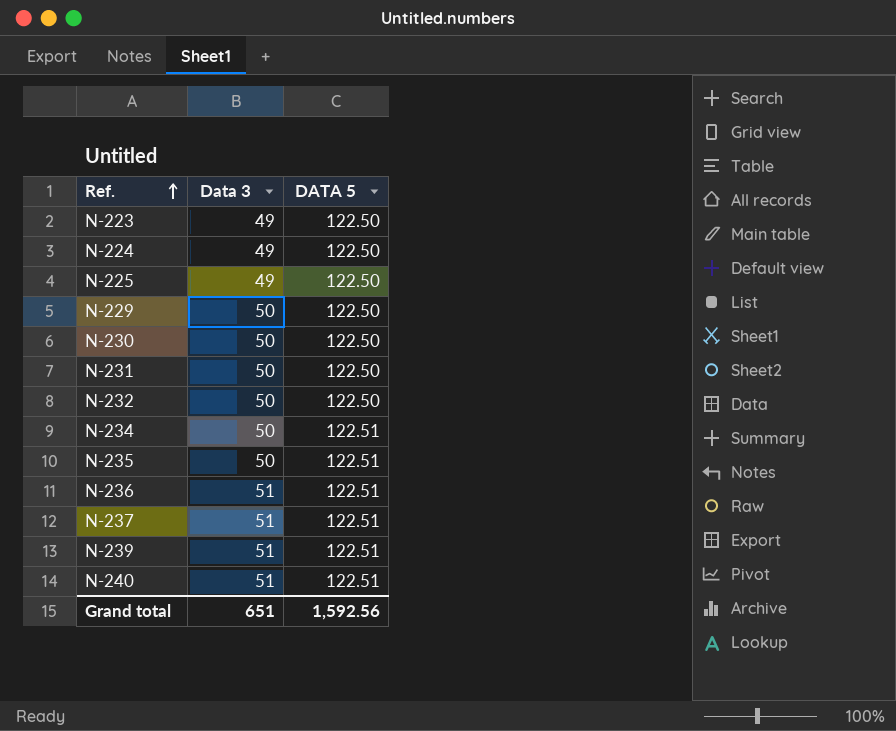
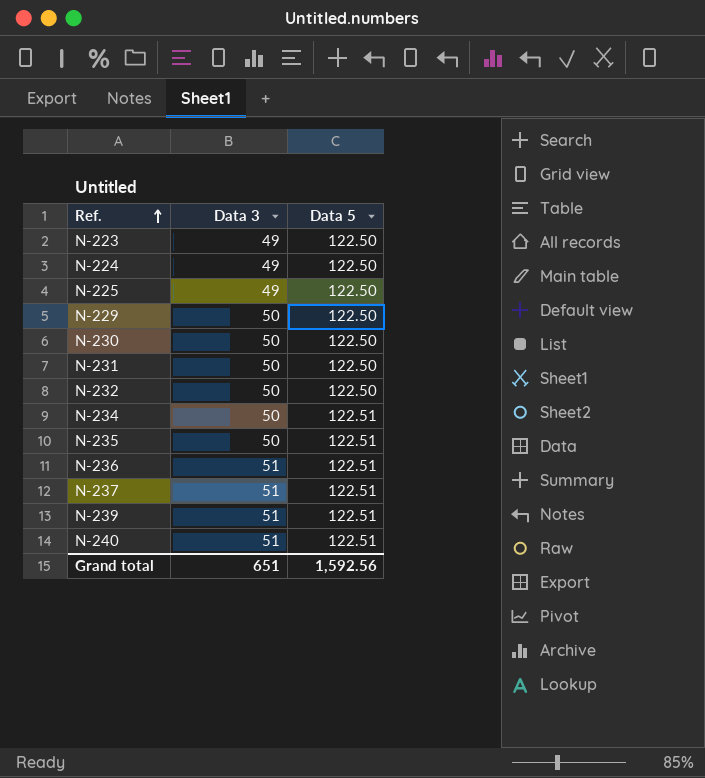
column name: DATA 5 -> Data 5

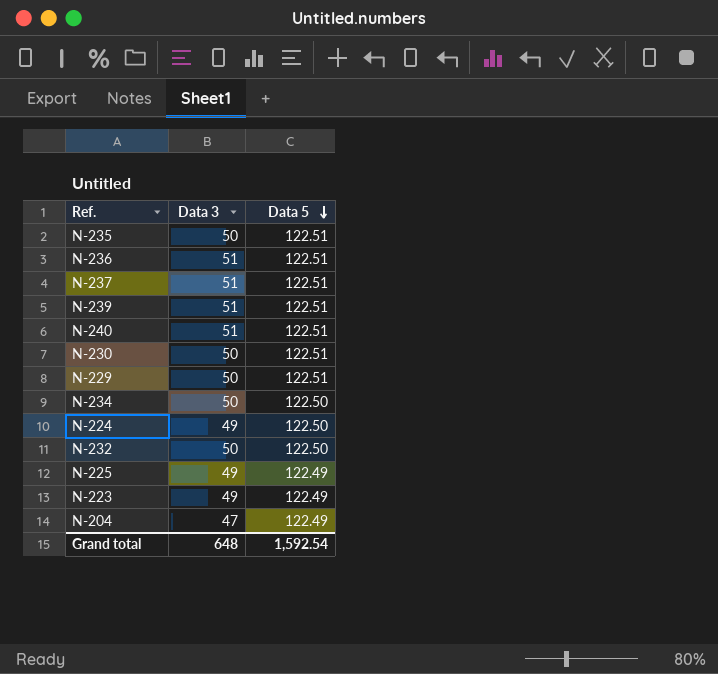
row order: Ref. ascending -> Data 5 descending
row N-231: 50 | 122.50 -> none
N-230 | Data 5: 122.50 -> 122.51
N-229 | Data 5: 122.50 -> 122.51
N-234 | Data 5: 122.51 -> 122.50
N-225 | Data 5: 122.50 -> 122.49
N-223 | Data 5: 122.50 -> 122.49
row N-204: none -> 47 | 122.49
Grand total | Data 3: 651 -> 648
Grand total | Data 5: 1,592.56 -> 1,592.54

